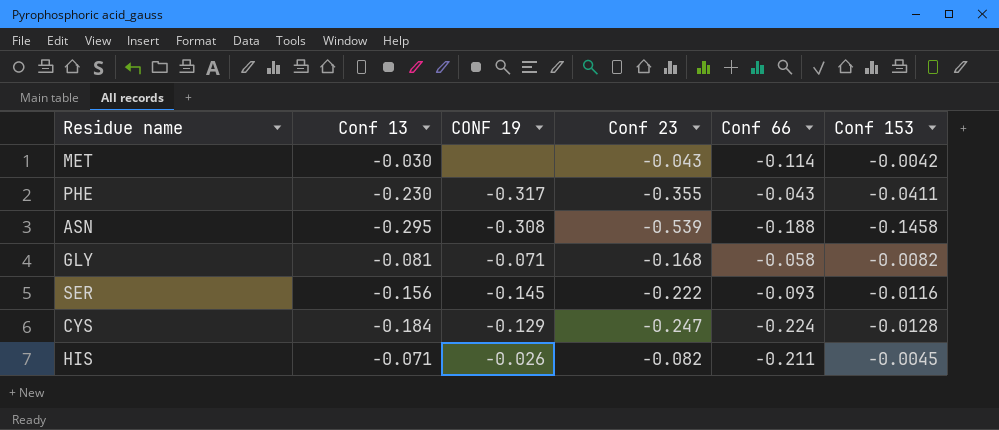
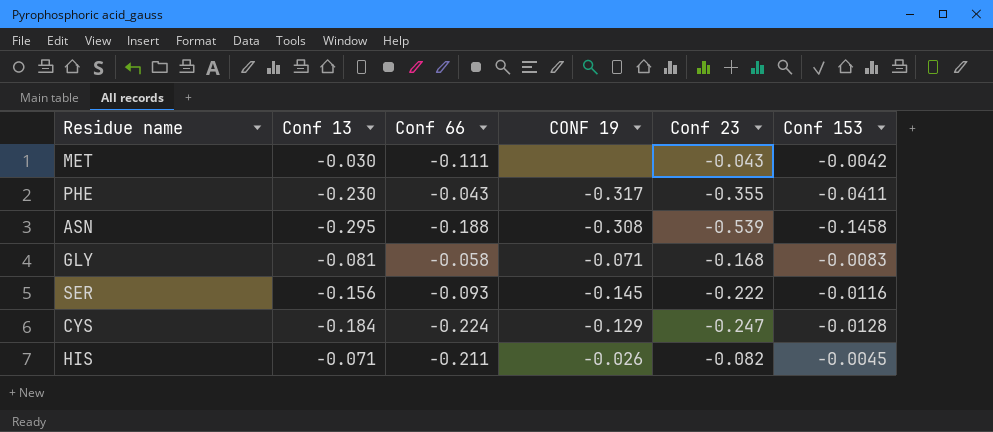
column Conf 66 | position: 5 -> 3
MET | Conf 66: -0.114 -> -0.111
GLY | Conf 153: -0.0082 -> -0.0083

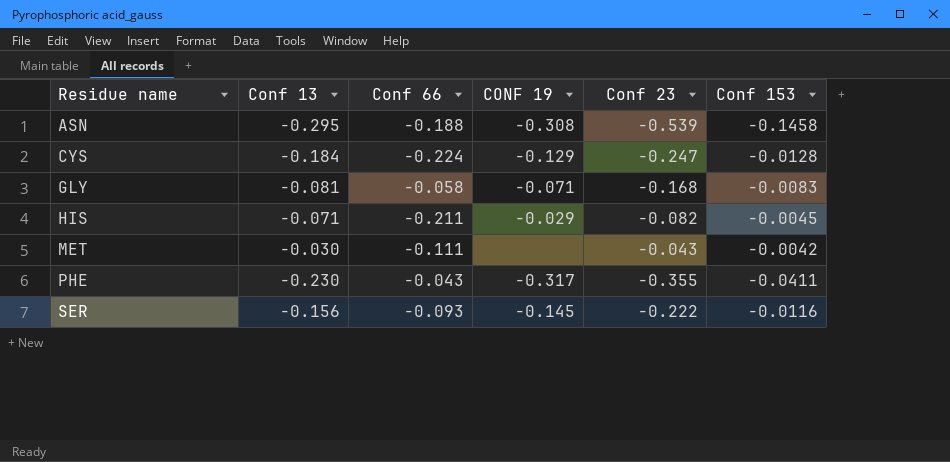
row order: none -> Residue name ascending
HIS | CONF 19: -0.026 -> -0.029

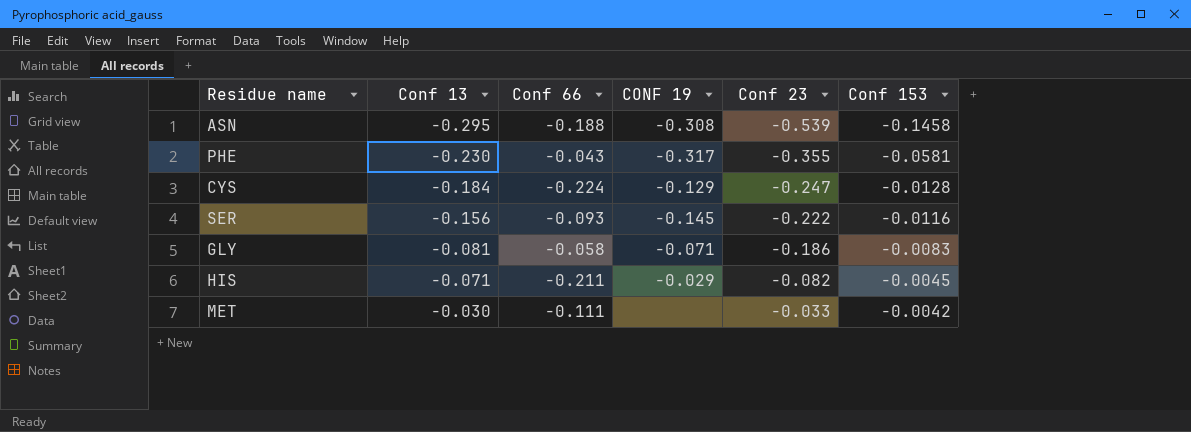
row order: Residue name ascending -> Conf 13 ascending
PHE | Conf 153: -0.0411 -> -0.0581
GLY | Conf 23: -0.168 -> -0.186
MET | Conf 23: -0.043 -> -0.033

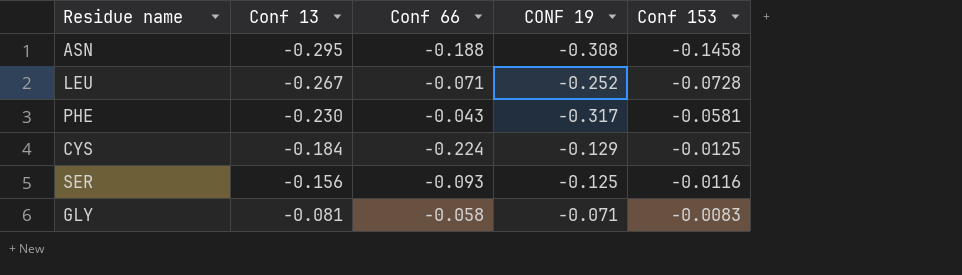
column Conf 23 | position: 5 -> none
row HIS: -0.071 | -0.211 | -0.029 | -0.082 | -0.0045 -> none
row MET: -0.030 | -0.111 | none | -0.033 | -0.0042 -> none
row LEU: none -> -0.267 | -0.071 | -0.252 | -0.0728
CYS | Conf 153: -0.0128 -> -0.0125
SER | CONF 19: -0.145 -> -0.125

